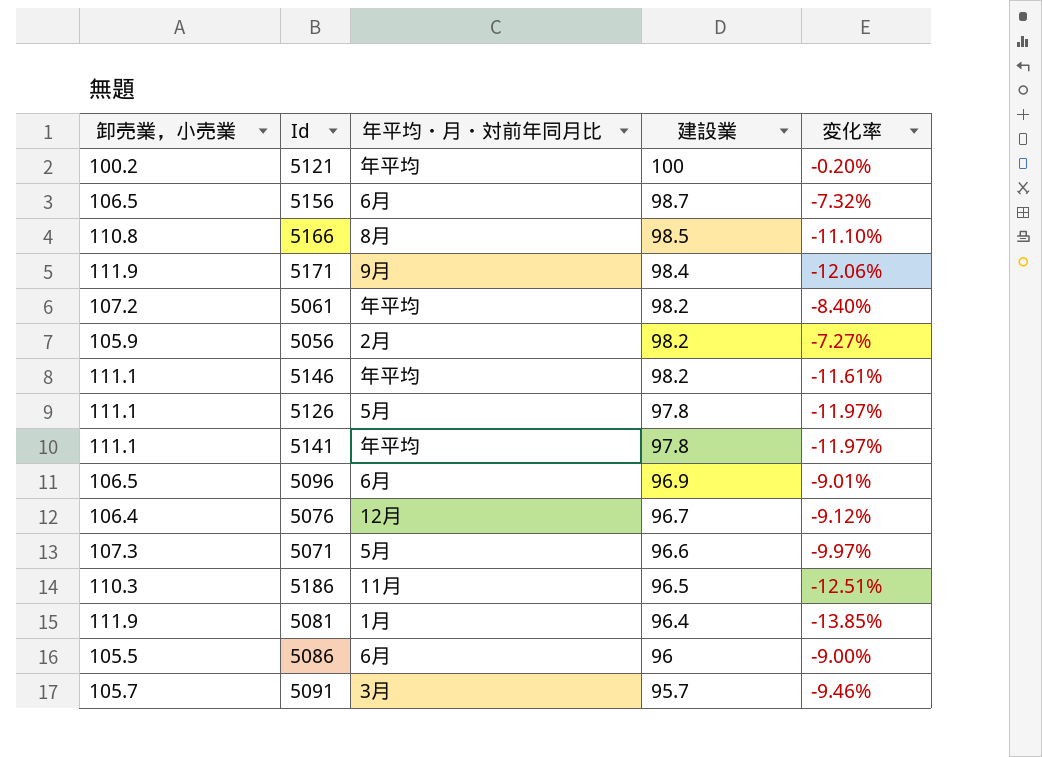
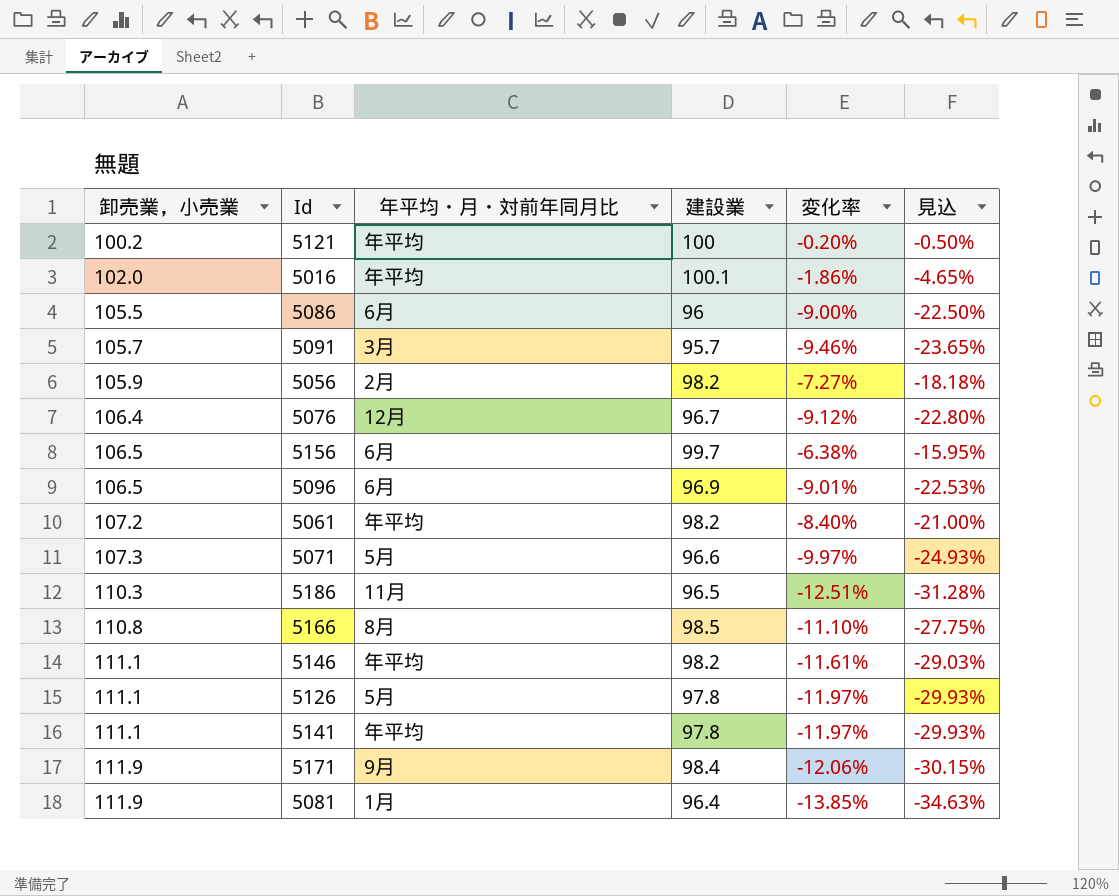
row order: 建設業 descending -> 卸売業，小売業 ascending
column 見込 | formula: none -> [変化率] * 2.5
row 5016: none -> 102.0 | 年平均 | 100.1 | -1.86% | -4.65%
5156 | 建設業: 98.7 -> 99.7
5156 | 変化率: -7.32% -> -6.38%

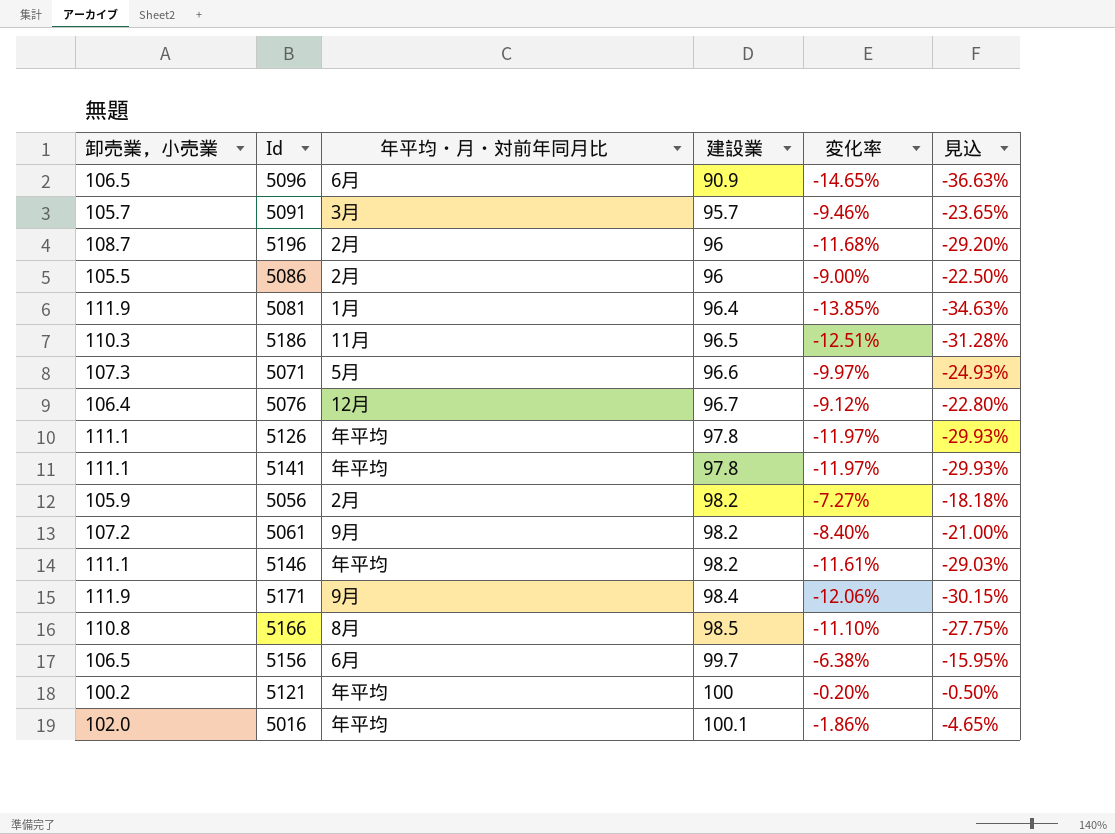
row order: 卸売業，小売業 ascending -> 建設業 ascending
5096 | 建設業: 96.9 -> 90.9
5096 | 変化率: -9.01% -> -14.65%
5096 | 見込: -22.53% -> -36.63%
row 5196: none -> 108.7 | 2月 | 96 | -11.68% | -29.20%
5086 | 年平均・月・対前年同月比: 6月 -> 2月
5126 | 年平均・月・対前年同月比: 5月 -> 年平均
5061 | 年平均・月・対前年同月比: 年平均 -> 9月

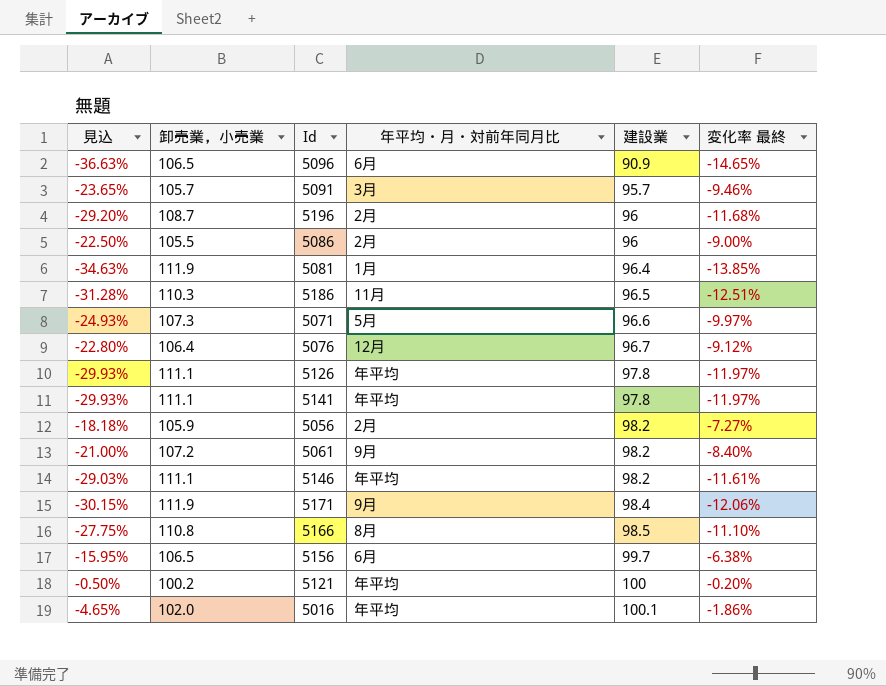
column 見込 | position: 6 -> 1
column name: 変化率 -> 変化率 最終

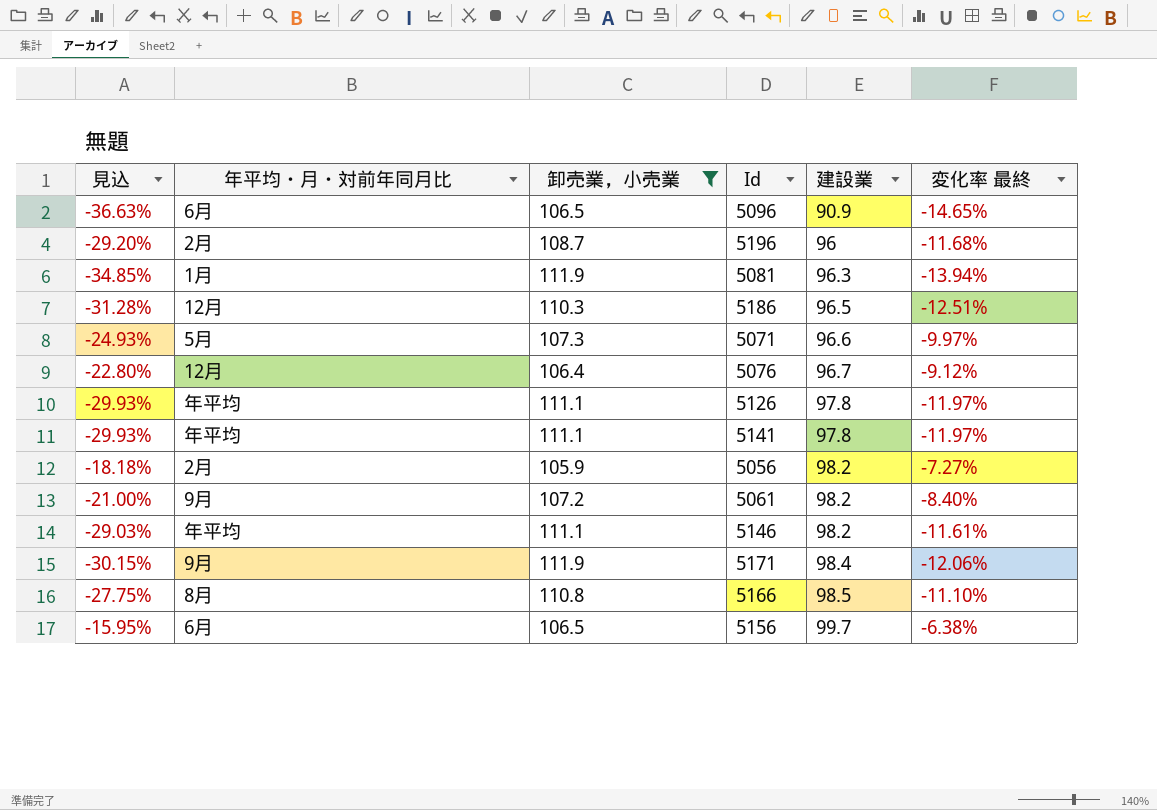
filter: none -> 卸売業，小売業 >= 105.9
column 年平均・月・対前年同月比 | position: 4 -> 2
5081 | 見込: -34.63% -> -34.85%
5081 | 建設業: 96.4 -> 96.3
5081 | 変化率 最終: -13.85% -> -13.94%
5186 | 年平均・月・対前年同月比: 11月 -> 12月

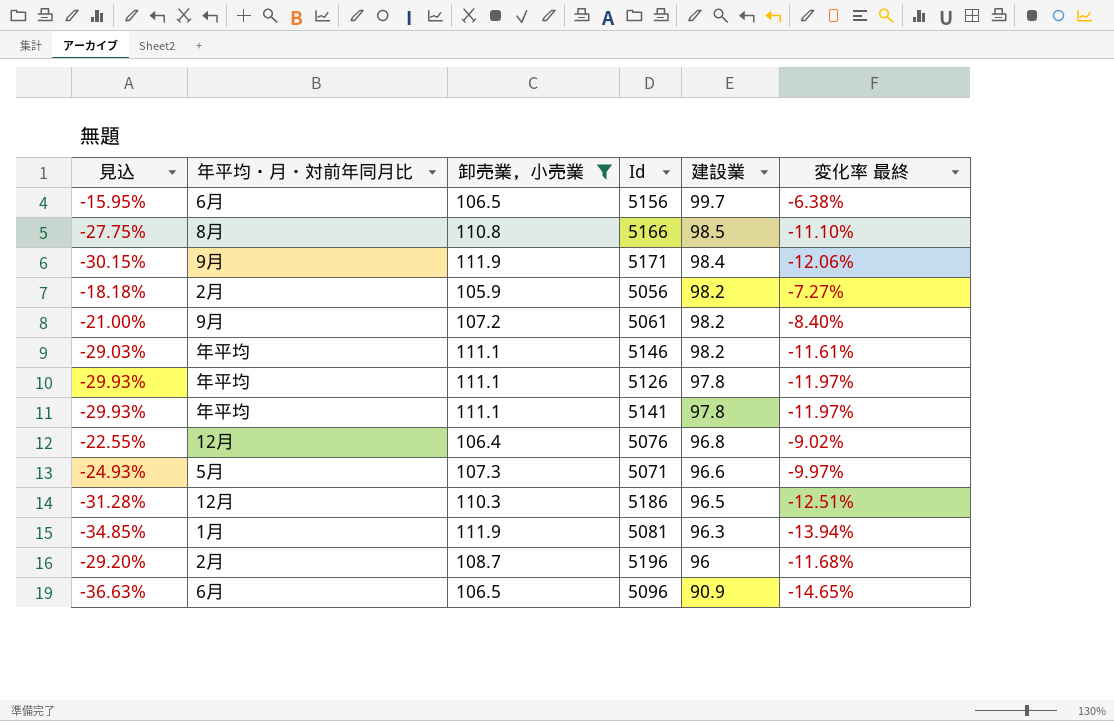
row order: 建設業 ascending -> 建設業 descending
5076 | 見込: -22.80% -> -22.55%
5076 | 建設業: 96.7 -> 96.8
5076 | 変化率 最終: -9.12% -> -9.02%

